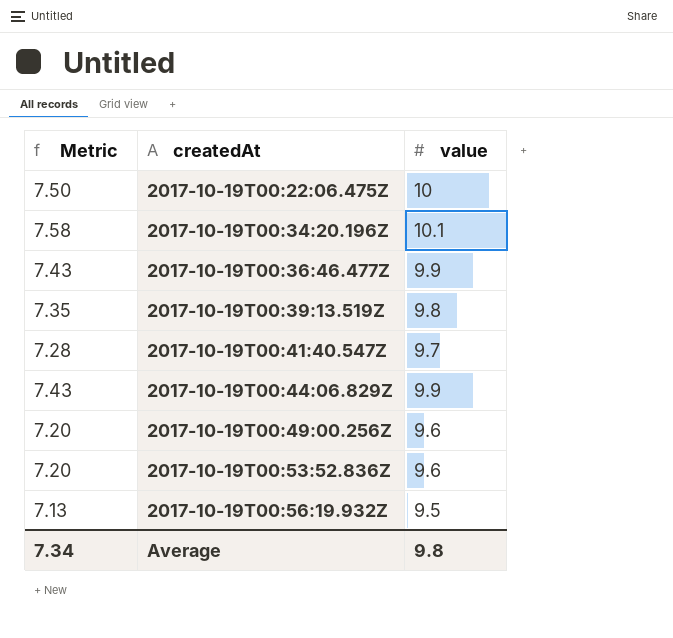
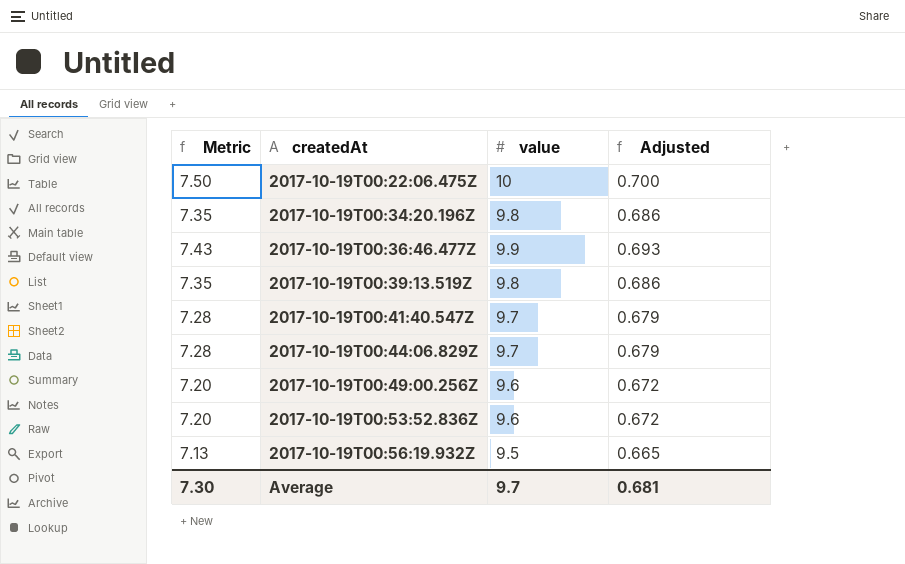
column Adjusted | formula: none -> [value] * 0.07
2017-10-19T00:34:20.196Z | Metric: 7.58 -> 7.35
2017-10-19T00:34:20.196Z | value: 10.1 -> 9.8
2017-10-19T00:44:06.829Z | Metric: 7.43 -> 7.28
2017-10-19T00:44:06.829Z | value: 9.9 -> 9.7
Average | Metric: 7.34 -> 7.30
Average | value: 9.8 -> 9.7

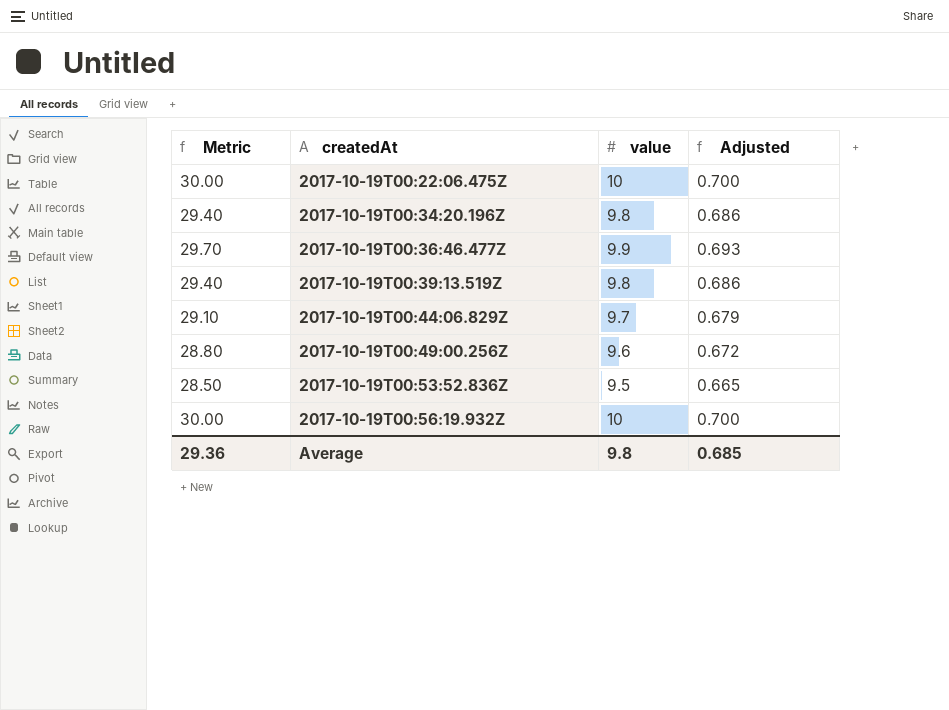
column Metric | formula: [value] * 0.75 -> [value] * 3
row 2017-10-19T00:41:40.547Z: 7.28 | 9.7 | 0.679 -> none
2017-10-19T00:53:52.836Z | value: 9.6 -> 9.5
2017-10-19T00:53:52.836Z | Adjusted: 0.672 -> 0.665
2017-10-19T00:56:19.932Z | value: 9.5 -> 10
2017-10-19T00:56:19.932Z | Adjusted: 0.665 -> 0.700
Average | Metric: 7.30 -> 29.36
Average | value: 9.7 -> 9.8
Average | Adjusted: 0.681 -> 0.685

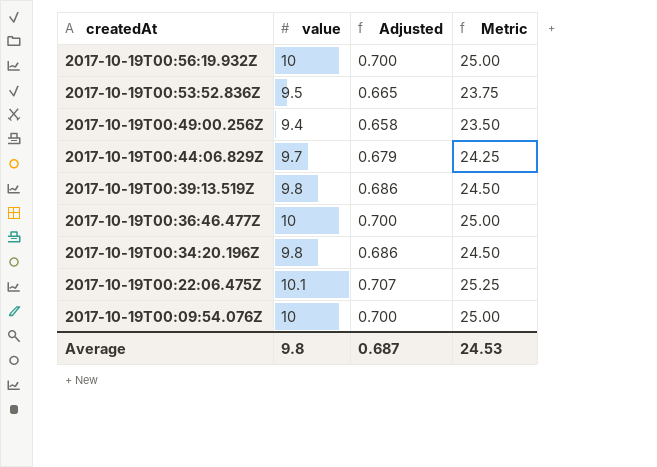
row order: createdAt ascending -> createdAt descending
column Metric | formula: [value] * 3 -> [value] * 2.5
column Metric | position: 1 -> 4
2017-10-19T00:49:00.256Z | value: 9.6 -> 9.4
2017-10-19T00:49:00.256Z | Adjusted: 0.672 -> 0.658
2017-10-19T00:36:46.477Z | value: 9.9 -> 10
2017-10-19T00:36:46.477Z | Adjusted: 0.693 -> 0.700
2017-10-19T00:22:06.475Z | value: 10 -> 10.1
2017-10-19T00:22:06.475Z | Adjusted: 0.700 -> 0.707
row 2017-10-19T00:09:54.076Z: none -> 10 | 0.700 | 25.00
Average | Adjusted: 0.685 -> 0.687
Average | Metric: 29.36 -> 24.53

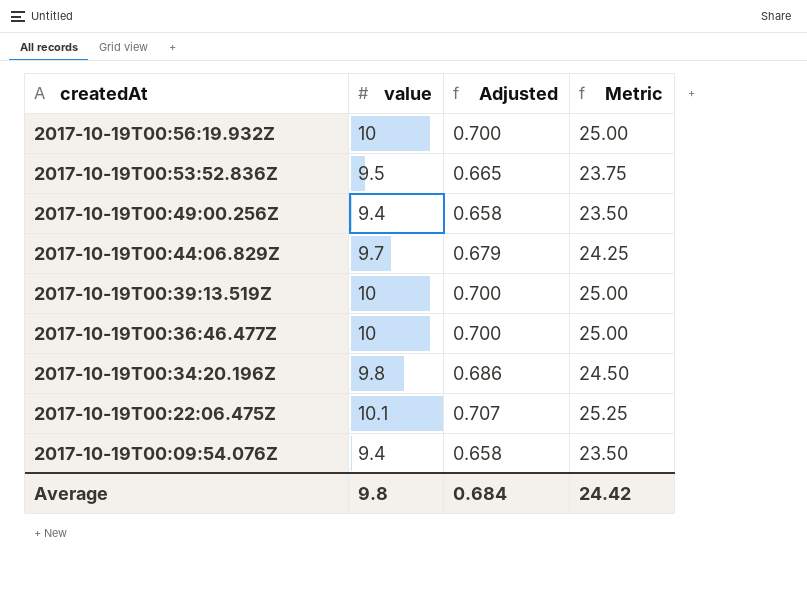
2017-10-19T00:39:13.519Z | value: 9.8 -> 10
2017-10-19T00:39:13.519Z | Adjusted: 0.686 -> 0.700
2017-10-19T00:39:13.519Z | Metric: 24.50 -> 25.00
2017-10-19T00:09:54.076Z | value: 10 -> 9.4
2017-10-19T00:09:54.076Z | Adjusted: 0.700 -> 0.658
2017-10-19T00:09:54.076Z | Metric: 25.00 -> 23.50
Average | Adjusted: 0.687 -> 0.684
Average | Metric: 24.53 -> 24.42

